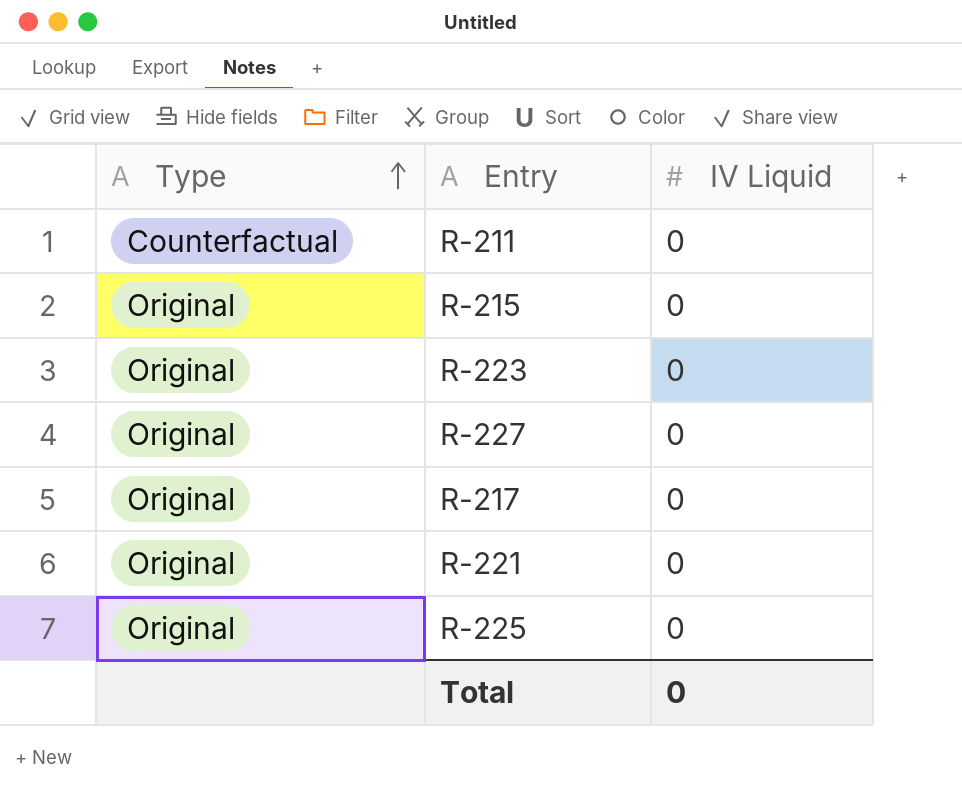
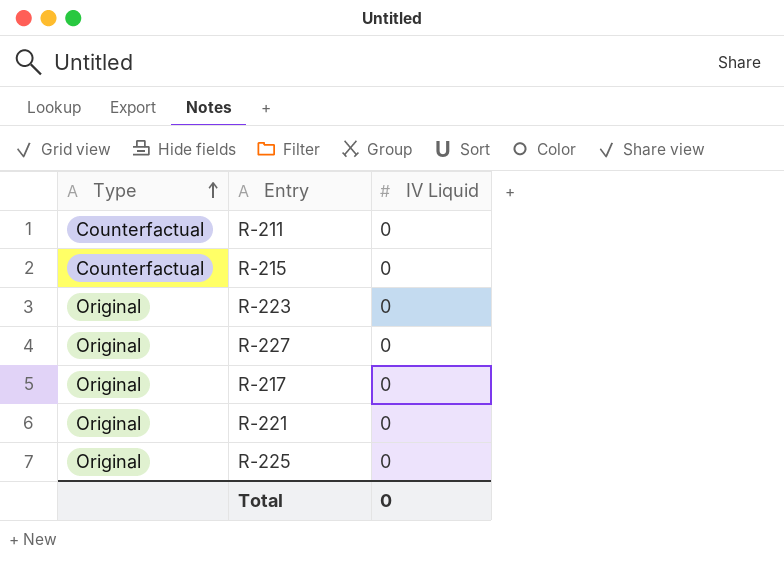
R-215 | Type: Original -> Counterfactual

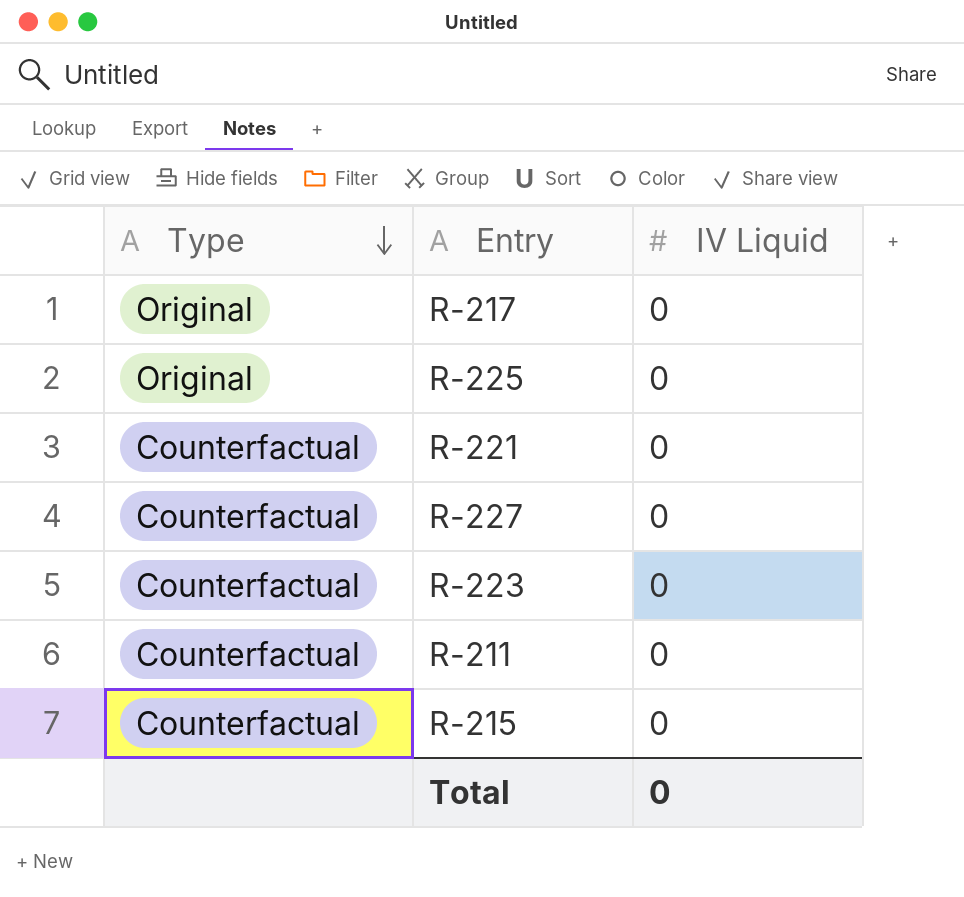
row order: Type ascending -> Type descending
R-221 | Type: Original -> Counterfactual
R-227 | Type: Original -> Counterfactual
R-223 | Type: Original -> Counterfactual

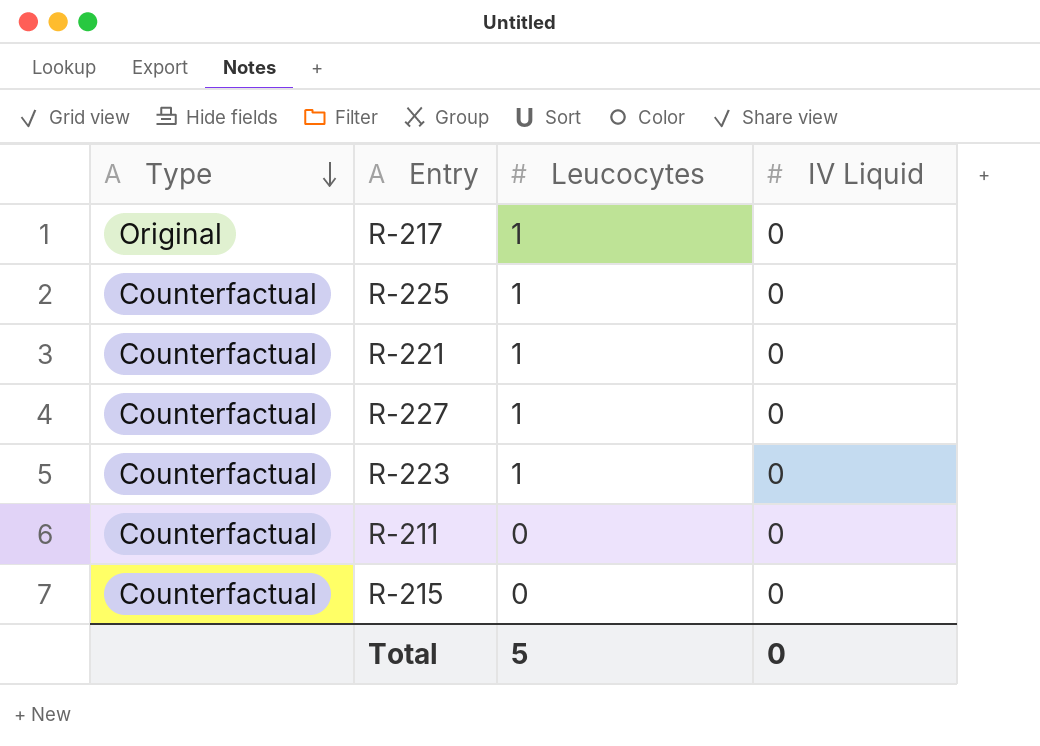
column Leucocytes | position: none -> 3
R-225 | Type: Original -> Counterfactual

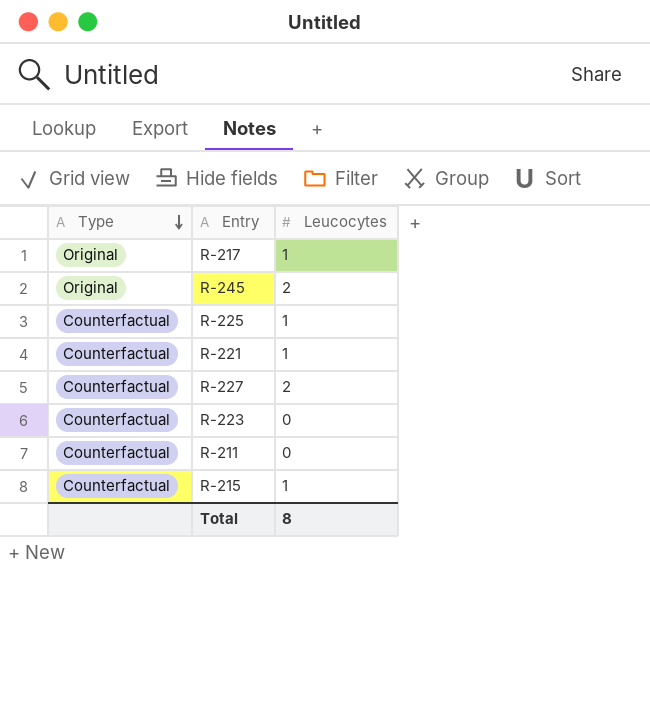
column IV Liquid | position: 4 -> none
row R-245: none -> Original | 2
R-227 | Leucocytes: 1 -> 2
R-223 | Leucocytes: 1 -> 0
R-215 | Leucocytes: 0 -> 1
Total | Leucocytes: 5 -> 8

